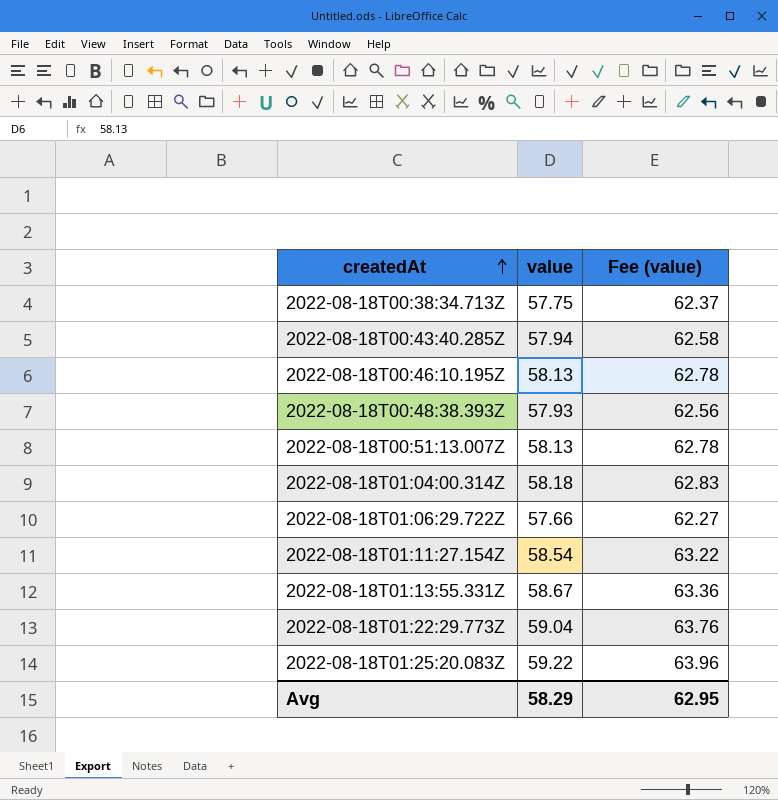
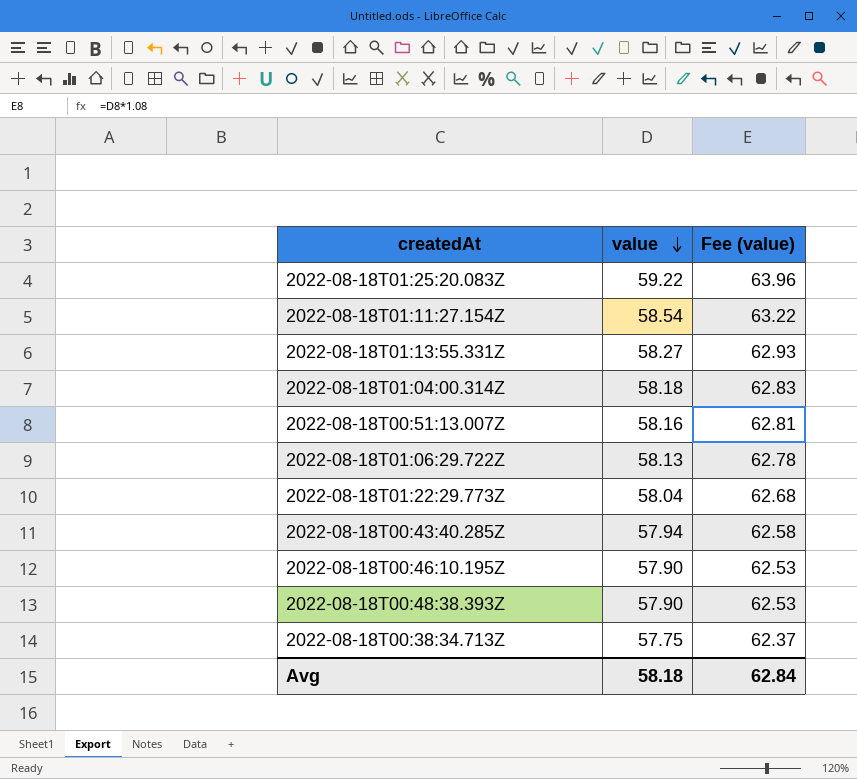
row order: createdAt ascending -> value descending
2022-08-18T01:13:55.331Z | value: 58.67 -> 58.27
2022-08-18T01:13:55.331Z | Fee (value): 63.36 -> 62.93
2022-08-18T00:51:13.007Z | value: 58.13 -> 58.16
2022-08-18T00:51:13.007Z | Fee (value): 62.78 -> 62.81
2022-08-18T01:06:29.722Z | value: 57.66 -> 58.13
2022-08-18T01:06:29.722Z | Fee (value): 62.27 -> 62.78
2022-08-18T01:22:29.773Z | value: 59.04 -> 58.04
2022-08-18T01:22:29.773Z | Fee (value): 63.76 -> 62.68
2022-08-18T00:46:10.195Z | value: 58.13 -> 57.90
2022-08-18T00:46:10.195Z | Fee (value): 62.78 -> 62.53
2022-08-18T00:48:38.393Z | value: 57.93 -> 57.90
2022-08-18T00:48:38.393Z | Fee (value): 62.56 -> 62.53
Avg | value: 58.29 -> 58.18
Avg | Fee (value): 62.95 -> 62.84

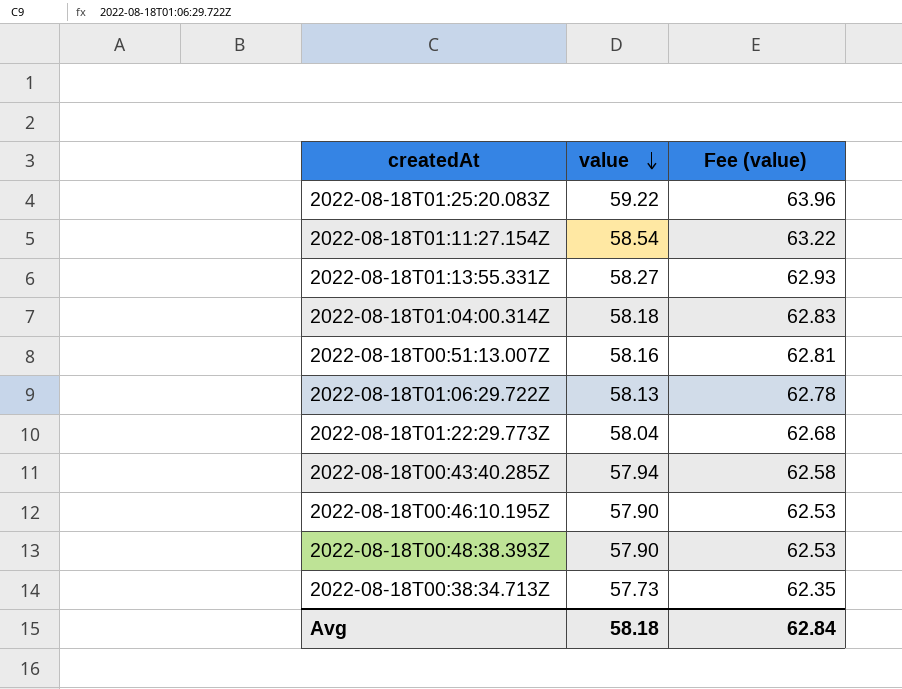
2022-08-18T00:38:34.713Z | value: 57.75 -> 57.73
2022-08-18T00:38:34.713Z | Fee (value): 62.37 -> 62.35

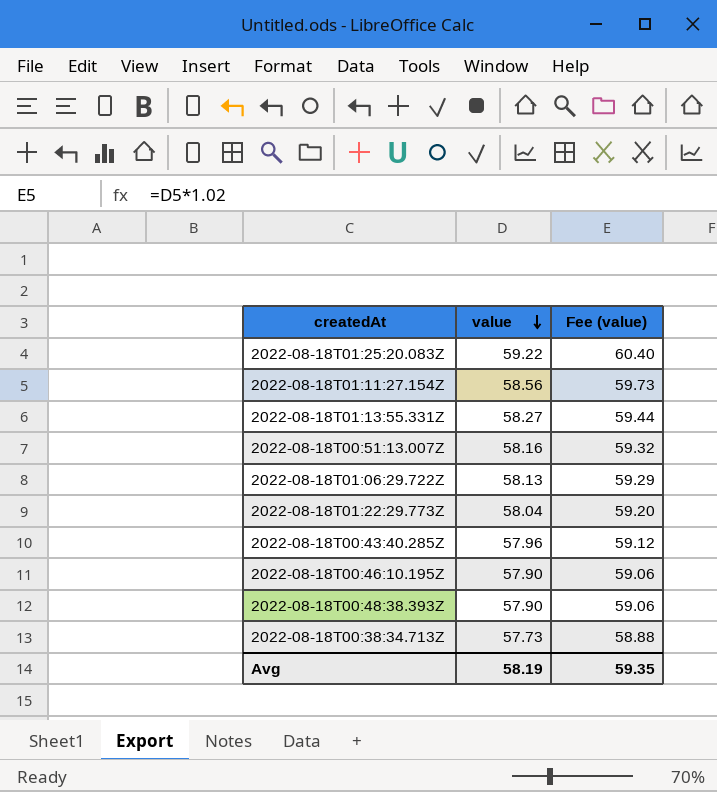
column Fee (value) | formula: [value] * 1.08 -> [value] * 1.02
row 2022-08-18T01:04:00.314Z: 58.18 | 62.83 -> none
2022-08-18T01:11:27.154Z | value: 58.54 -> 58.56
2022-08-18T00:43:40.285Z | value: 57.94 -> 57.96
Avg | value: 58.18 -> 58.19
Avg | Fee (value): 62.84 -> 59.35

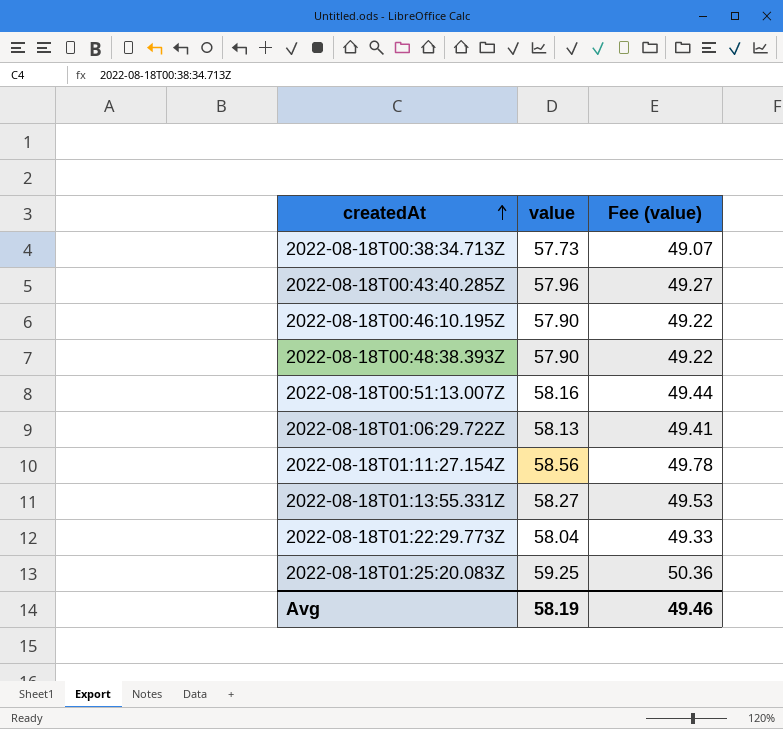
row order: value descending -> createdAt ascending
column Fee (value) | formula: [value] * 1.02 -> [value] * 0.85
2022-08-18T01:25:20.083Z | value: 59.22 -> 59.25
Avg | Fee (value): 59.35 -> 49.46

